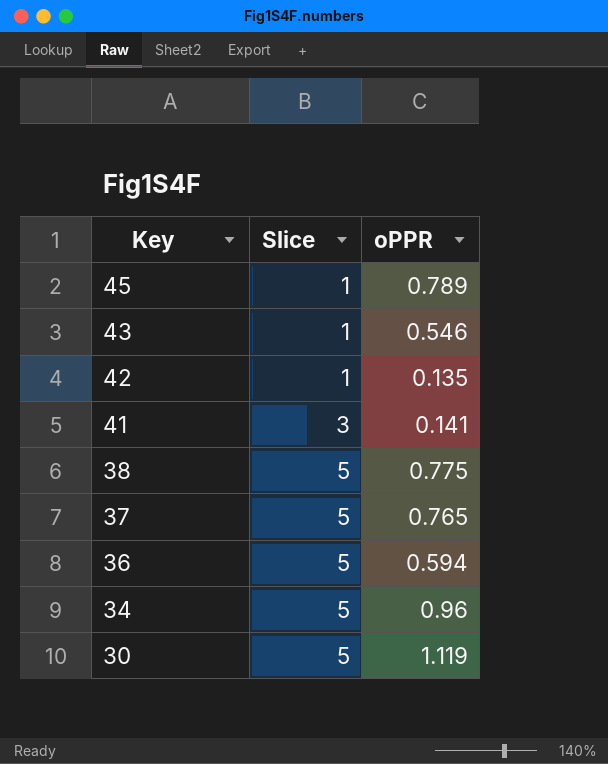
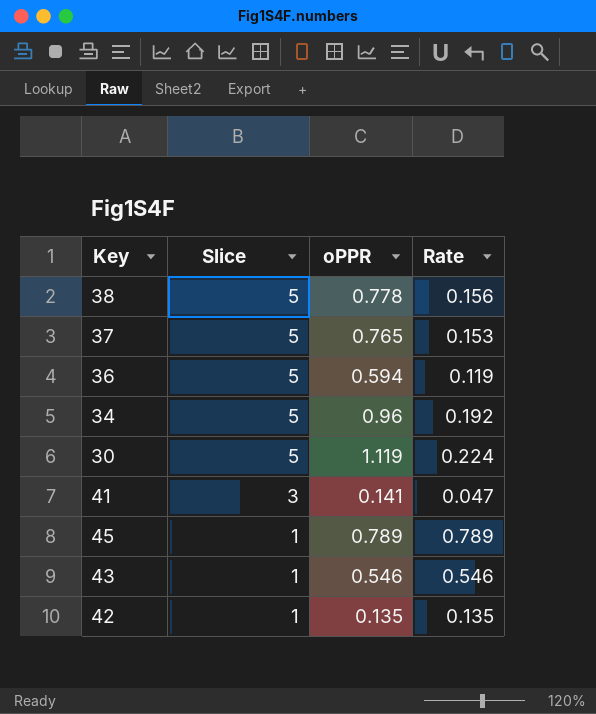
row order: Key descending -> Slice descending
column Rate | formula: none -> [oPPR] / [Slice]
38 | oPPR: 0.775 -> 0.778

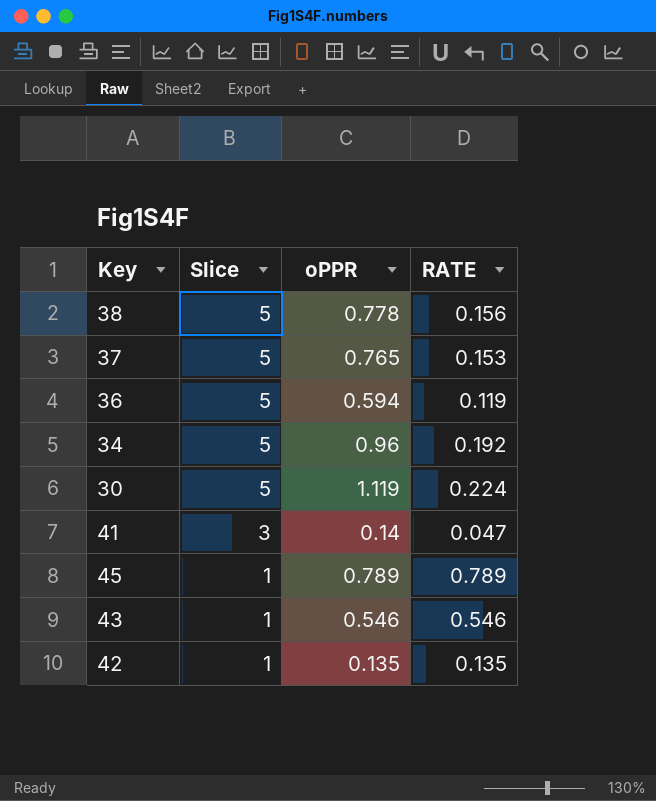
column name: Rate -> RATE
41 | oPPR: 0.141 -> 0.14

